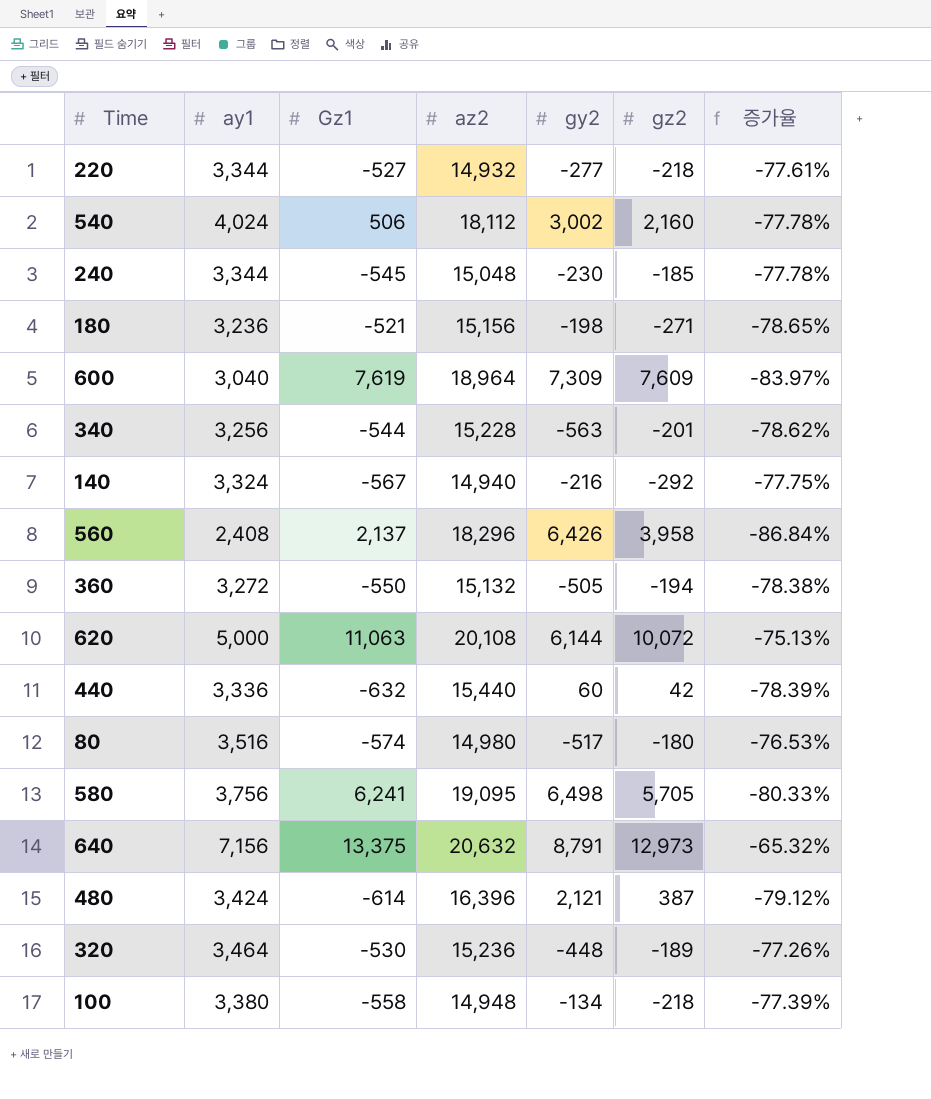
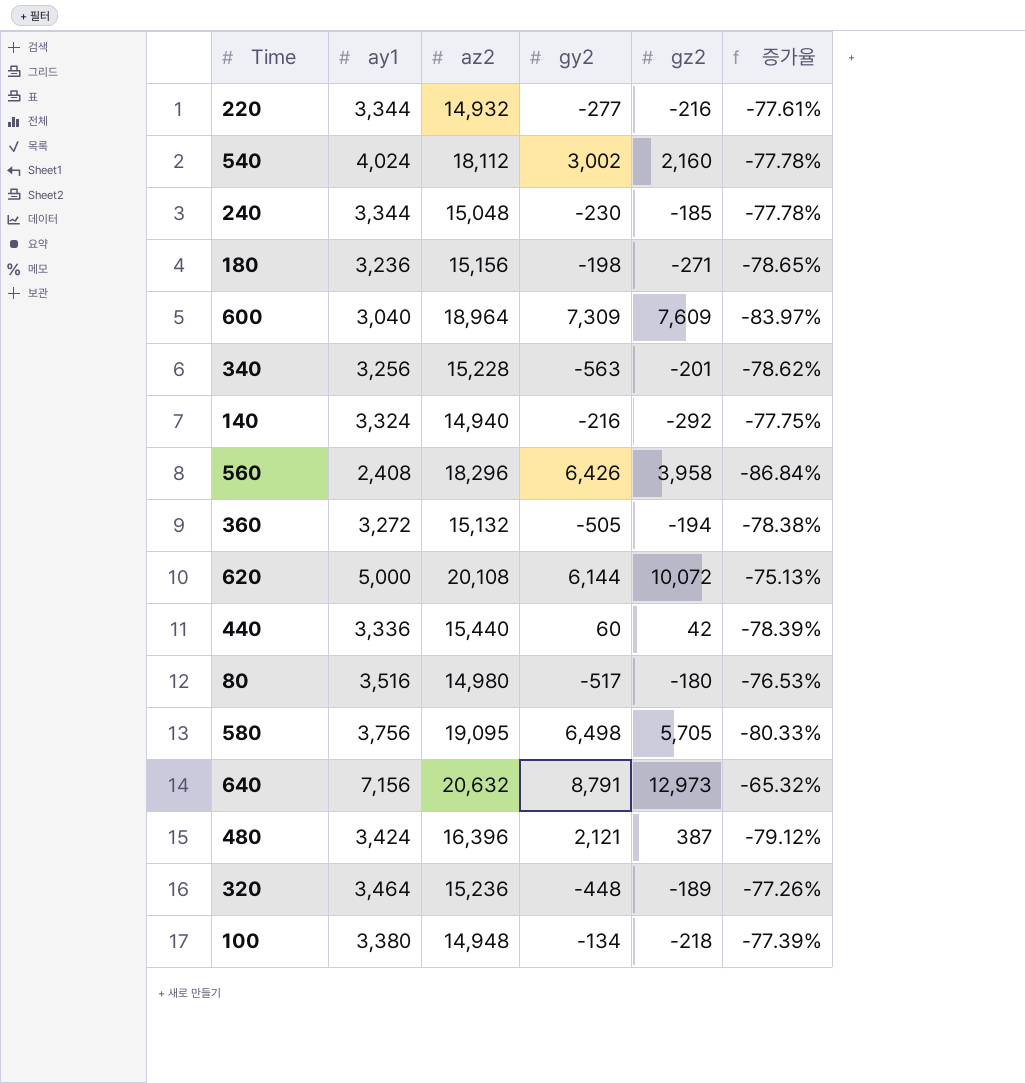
column Gz1 | position: 3 -> none
220 | gz2: -218 -> -216

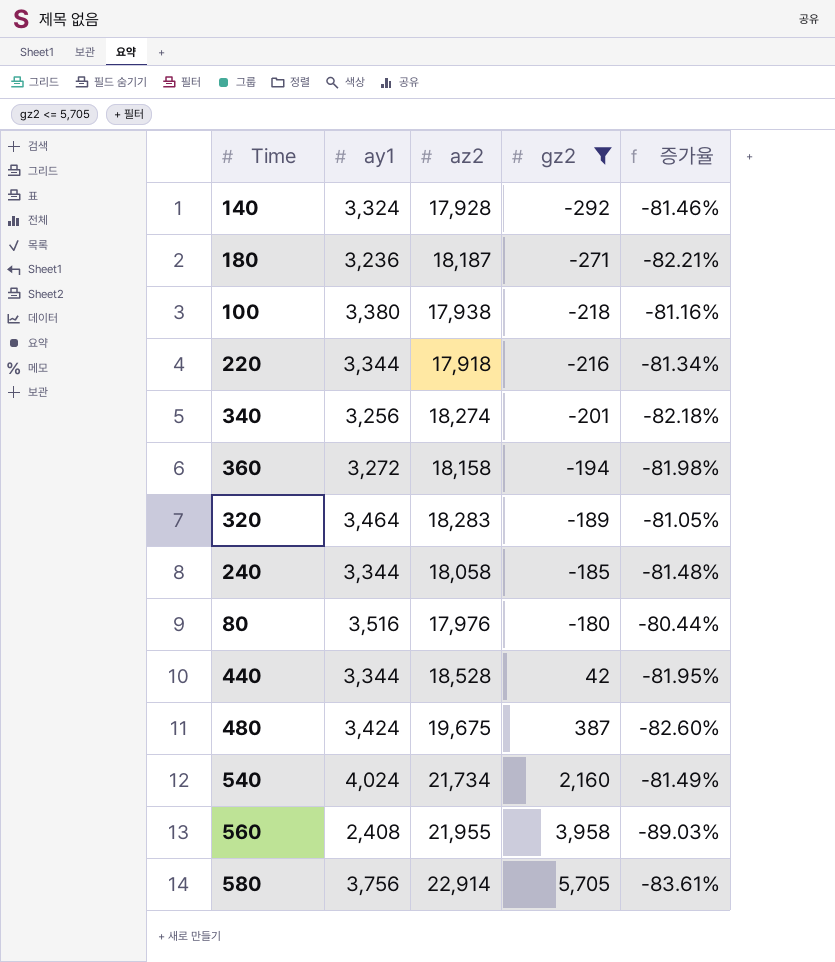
filter: none -> gz2 <= 5,705
row order: none -> gz2 ascending
column gy2 | position: 4 -> none
140 | az2: 14,940 -> 17,928
140 | 증가율: -77.75% -> -81.46%
180 | az2: 15,156 -> 18,187
180 | 증가율: -78.65% -> -82.21%
100 | az2: 14,948 -> 17,938
100 | 증가율: -77.39% -> -81.16%
220 | az2: 14,932 -> 17,918
220 | 증가율: -77.61% -> -81.34%
340 | az2: 15,228 -> 18,274
340 | 증가율: -78.62% -> -82.18%
360 | az2: 15,132 -> 18,158
360 | 증가율: -78.38% -> -81.98%
320 | az2: 15,236 -> 18,283
320 | 증가율: -77.26% -> -81.05%
240 | az2: 15,048 -> 18,058
240 | 증가율: -77.78% -> -81.48%
80 | az2: 14,980 -> 17,976
80 | 증가율: -76.53% -> -80.44%
440 | ay1: 3,336 -> 3,344
440 | az2: 15,440 -> 18,528
440 | 증가율: -78.39% -> -81.95%
480 | az2: 16,396 -> 19,675
480 | 증가율: -79.12% -> -82.60%
540 | az2: 18,112 -> 21,734
540 | 증가율: -77.78% -> -81.49%
560 | az2: 18,296 -> 21,955
560 | 증가율: -86.84% -> -89.03%
580 | az2: 19,095 -> 22,914
580 | 증가율: -80.33% -> -83.61%

